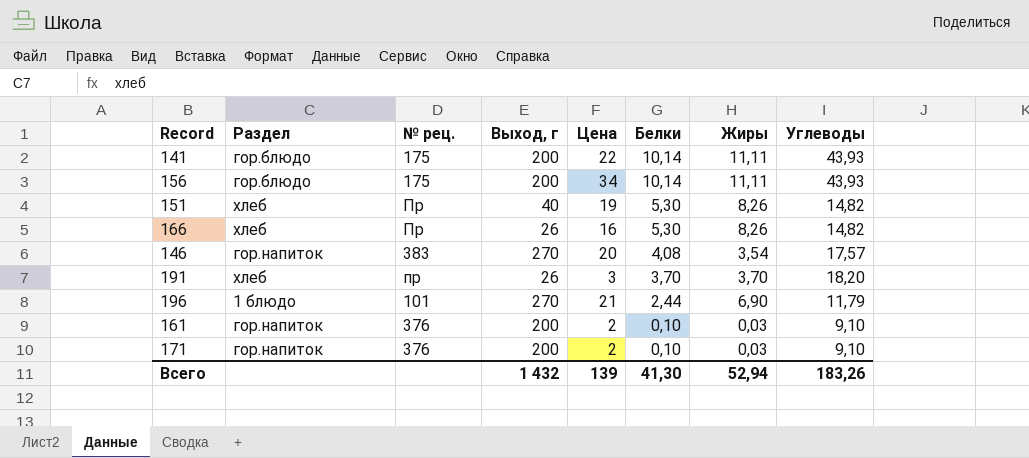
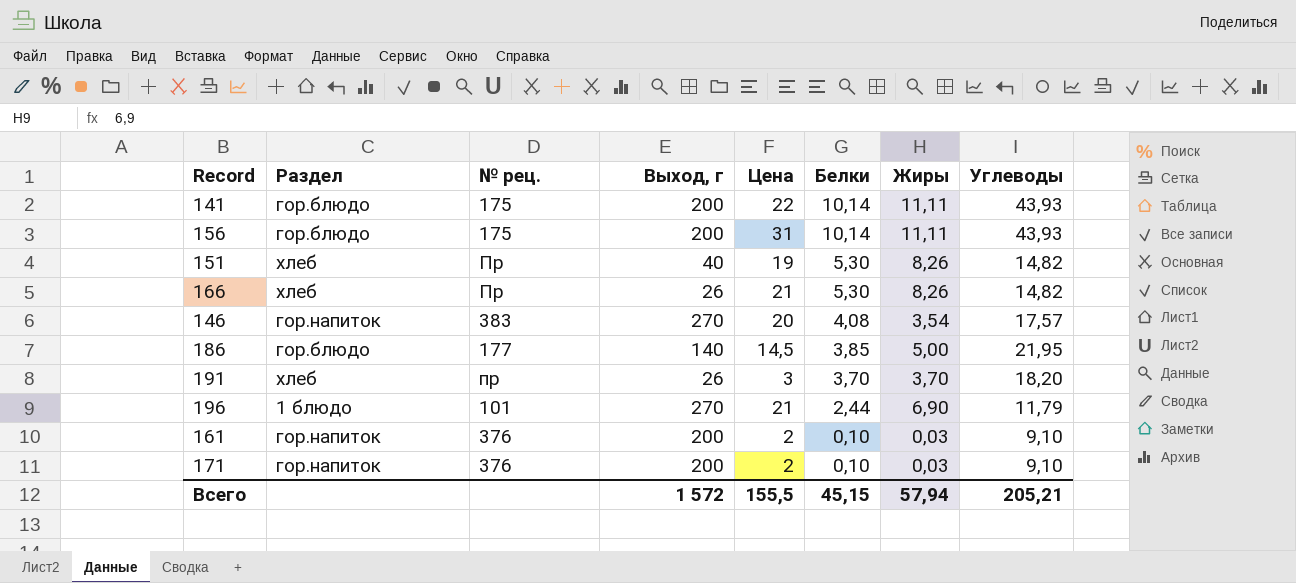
156 | Цена: 34 -> 31
166 | Цена: 16 -> 21
row 186: none -> гор.блюдо | 177 | 140 | 14,5 | 3,85 | 5,00 | 21,95
Всего | Выход, г: 1 432 -> 1 572
Всего | Цена: 139 -> 155,5
Всего | Белки: 41,30 -> 45,15
Всего | Жиры: 52,94 -> 57,94
Всего | Углеводы: 183,26 -> 205,21

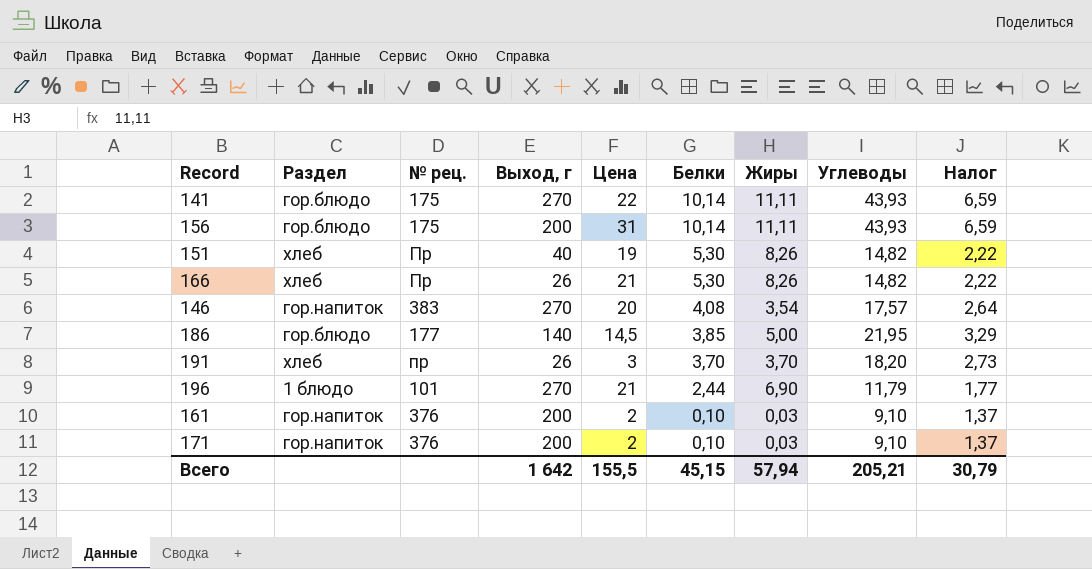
column Налог | formula: none -> [Углеводы] * 0,15
141 | Выход, г: 200 -> 270
Всего | Выход, г: 1 572 -> 1 642

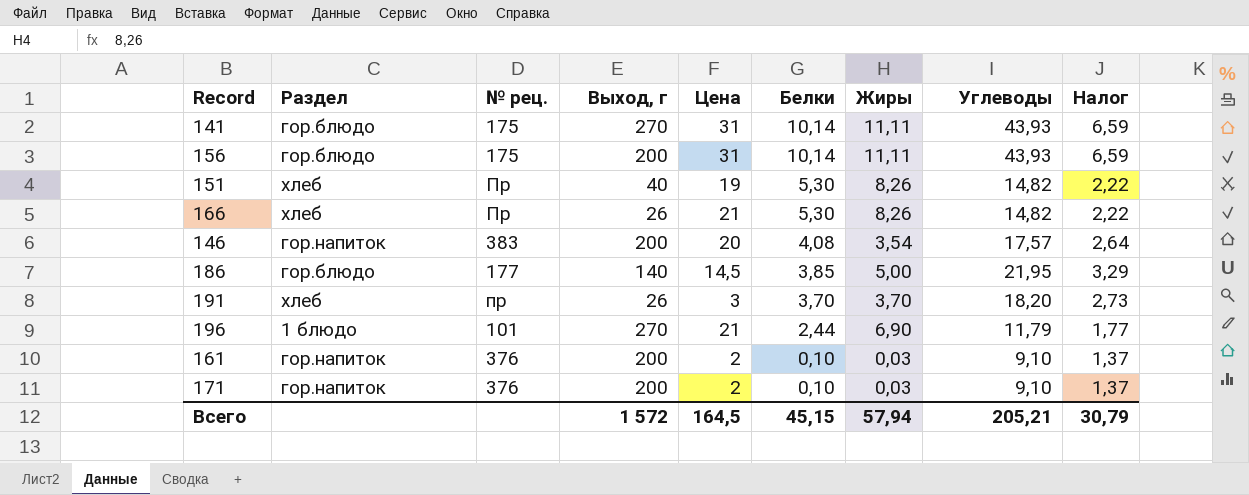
141 | Цена: 22 -> 31
146 | Выход, г: 270 -> 200
Всего | Выход, г: 1 642 -> 1 572
Всего | Цена: 155,5 -> 164,5

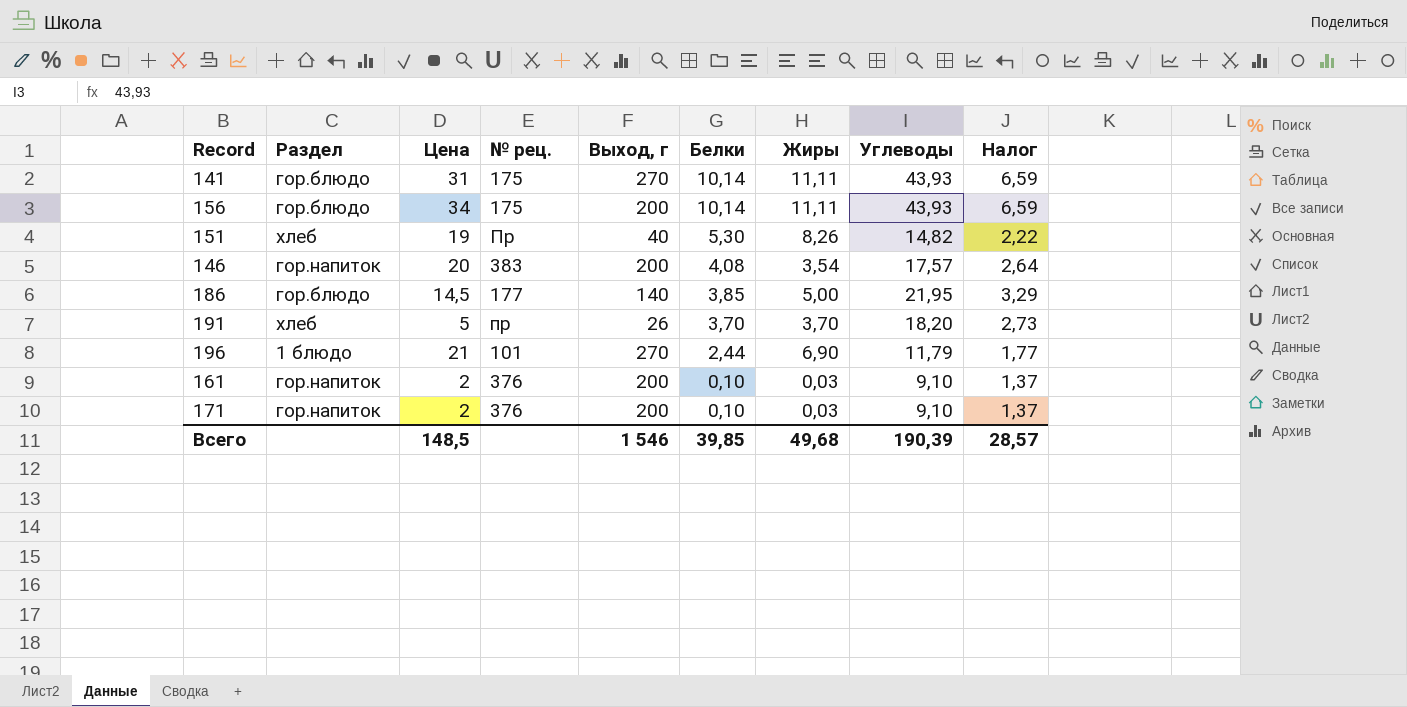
column Цена | position: 5 -> 3
row 166: хлеб | Пр | 26 | 21 | 5,30 | 8,26 | 14,82 | 2,22 -> none
156 | Цена: 31 -> 34
191 | Цена: 3 -> 5
Всего | Цена: 164,5 -> 148,5
Всего | Выход, г: 1 572 -> 1 546
Всего | Белки: 45,15 -> 39,85
Всего | Жиры: 57,94 -> 49,68
Всего | Углеводы: 205,21 -> 190,39
Всего | Налог: 30,79 -> 28,57

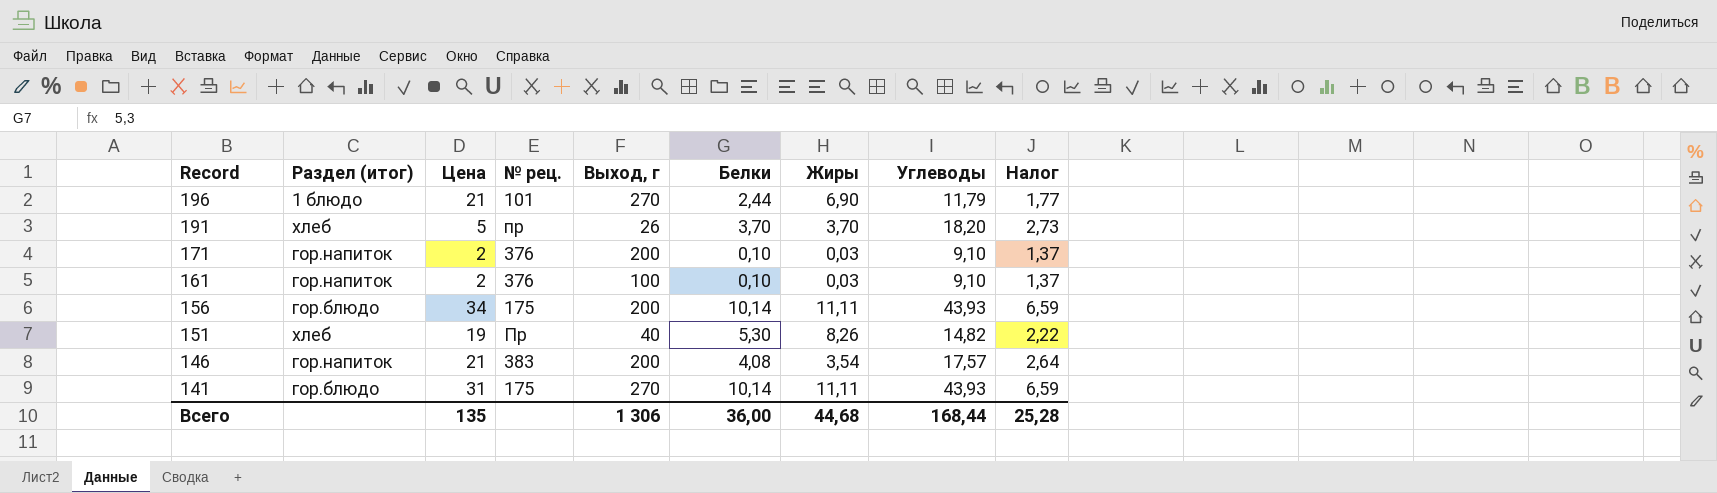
row order: Белки descending -> Record descending
column name: Раздел -> Раздел (итог)
row 186: гор.блюдо | 14,5 | 177 | 140 | 3,85 | 5,00 | 21,95 | 3,29 -> none
161 | Выход, г: 200 -> 100
146 | Цена: 20 -> 21
Всего | Цена: 148,5 -> 135
Всего | Выход, г: 1 546 -> 1 306
Всего | Белки: 39,85 -> 36,00
Всего | Жиры: 49,68 -> 44,68
Всего | Углеводы: 190,39 -> 168,44
Всего | Налог: 28,57 -> 25,28

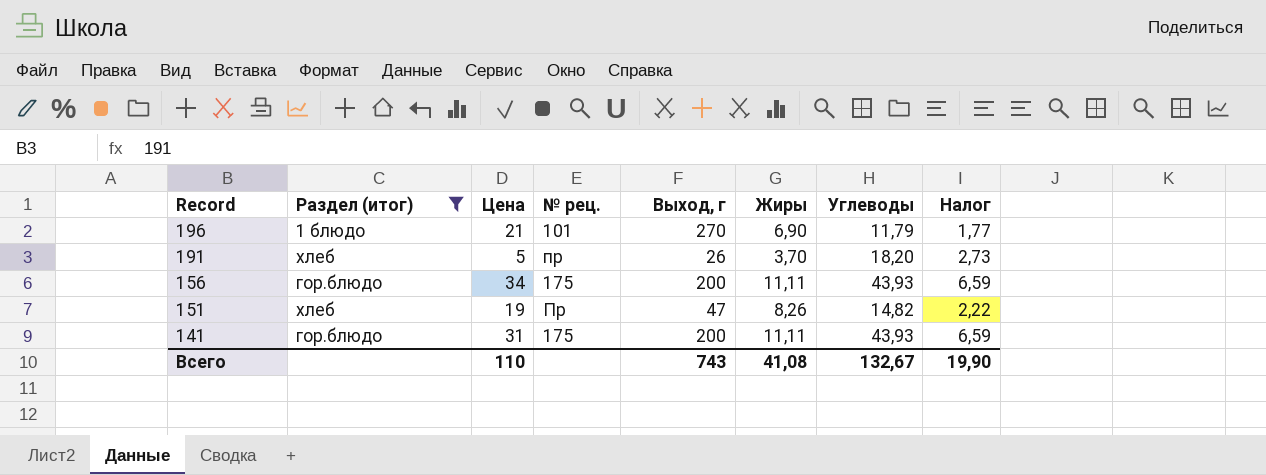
filter: none -> Раздел (итог) != гор.напиток
column Белки | position: 6 -> none
151 | Выход, г: 40 -> 47
141 | Выход, г: 270 -> 200
Всего | Цена: 135 -> 110
Всего | Выход, г: 1 306 -> 743
Всего | Жиры: 44,68 -> 41,08
Всего | Углеводы: 168,44 -> 132,67
Всего | Налог: 25,28 -> 19,90

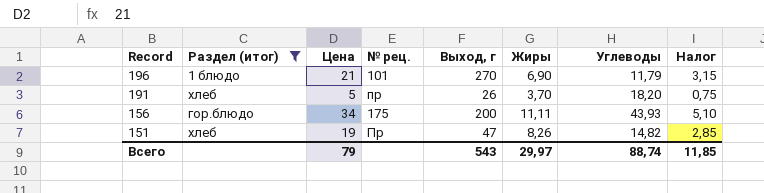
column Налог | formula: [Углеводы] * 0,15 -> [Цена] * 0,15
row 141: гор.блюдо | 31 | 175 | 200 | 11,11 | 43,93 | 6,59 -> none
Всего | Цена: 110 -> 79
Всего | Выход, г: 743 -> 543
Всего | Жиры: 41,08 -> 29,97
Всего | Углеводы: 132,67 -> 88,74
Всего | Налог: 19,90 -> 11,85

